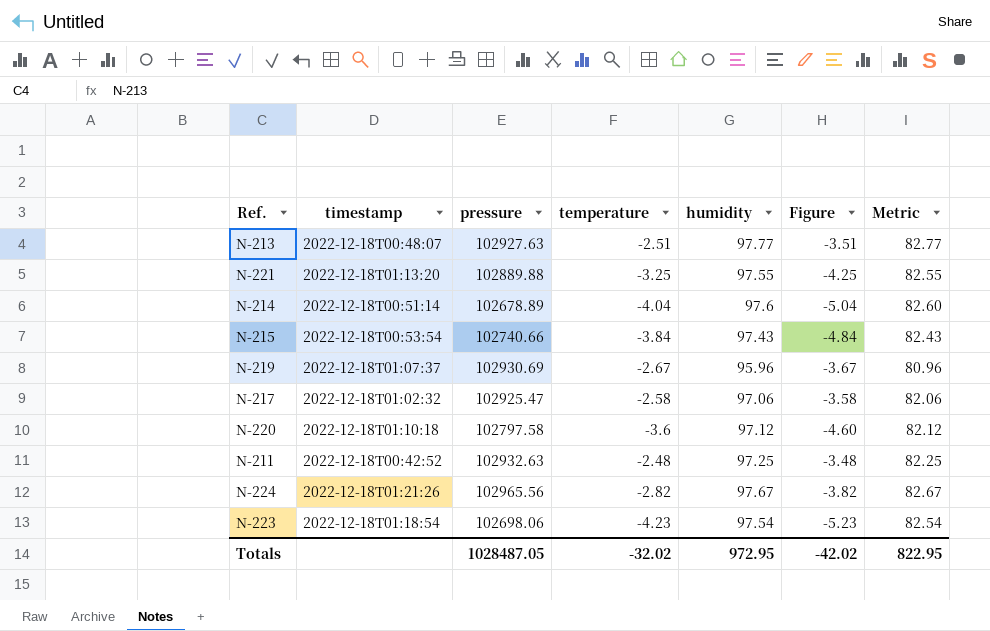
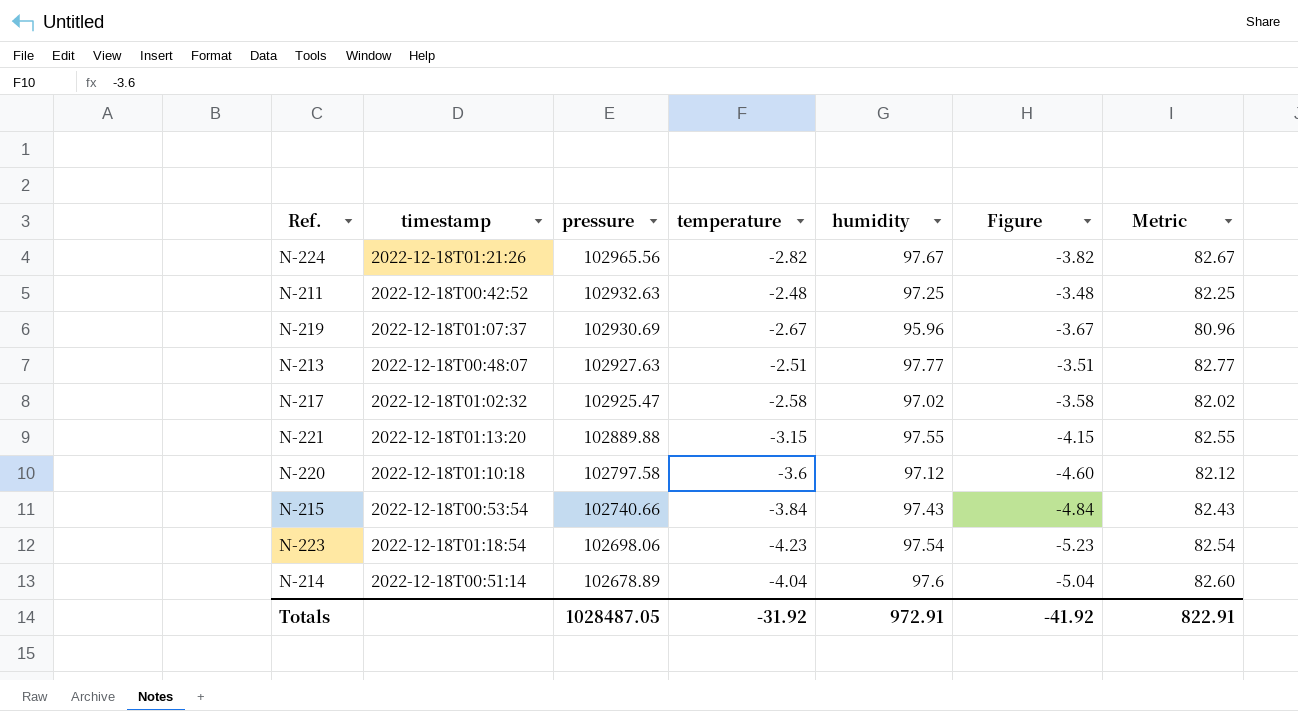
row order: none -> pressure descending
N-217 | humidity: 97.06 -> 97.02
N-217 | Metric: 82.06 -> 82.02
N-221 | temperature: -3.25 -> -3.15
N-221 | Figure: -4.25 -> -4.15
Totals | temperature: -32.02 -> -31.92
Totals | humidity: 972.95 -> 972.91
Totals | Figure: -42.02 -> -41.92
Totals | Metric: 822.95 -> 822.91

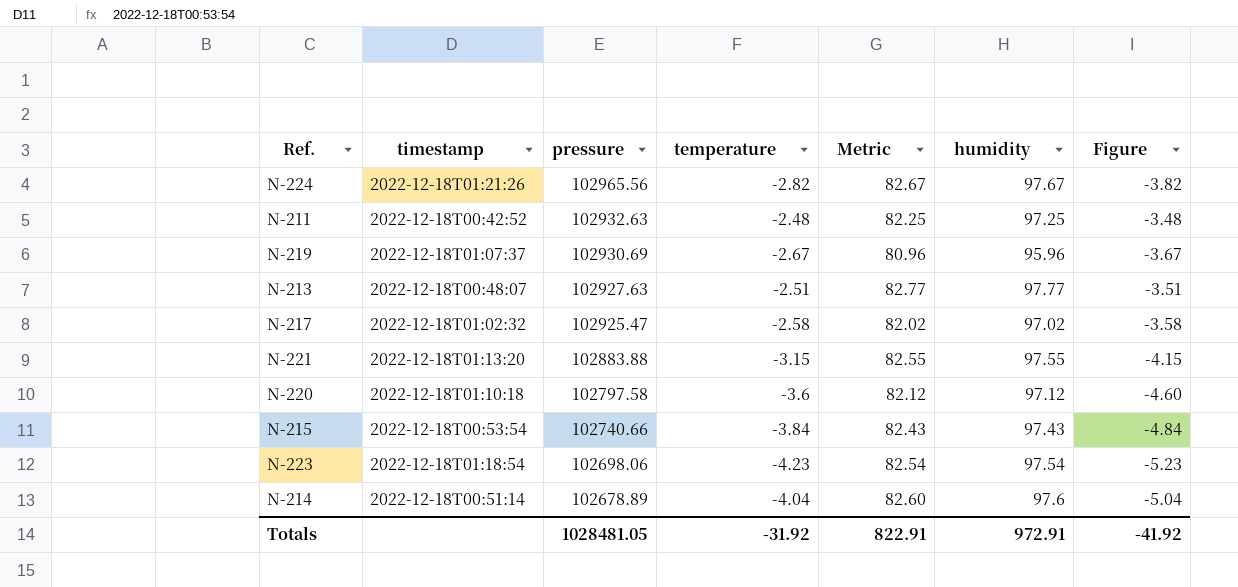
column Metric | position: 7 -> 5
N-221 | pressure: 102889.88 -> 102883.88
Totals | pressure: 1028487.05 -> 1028481.05

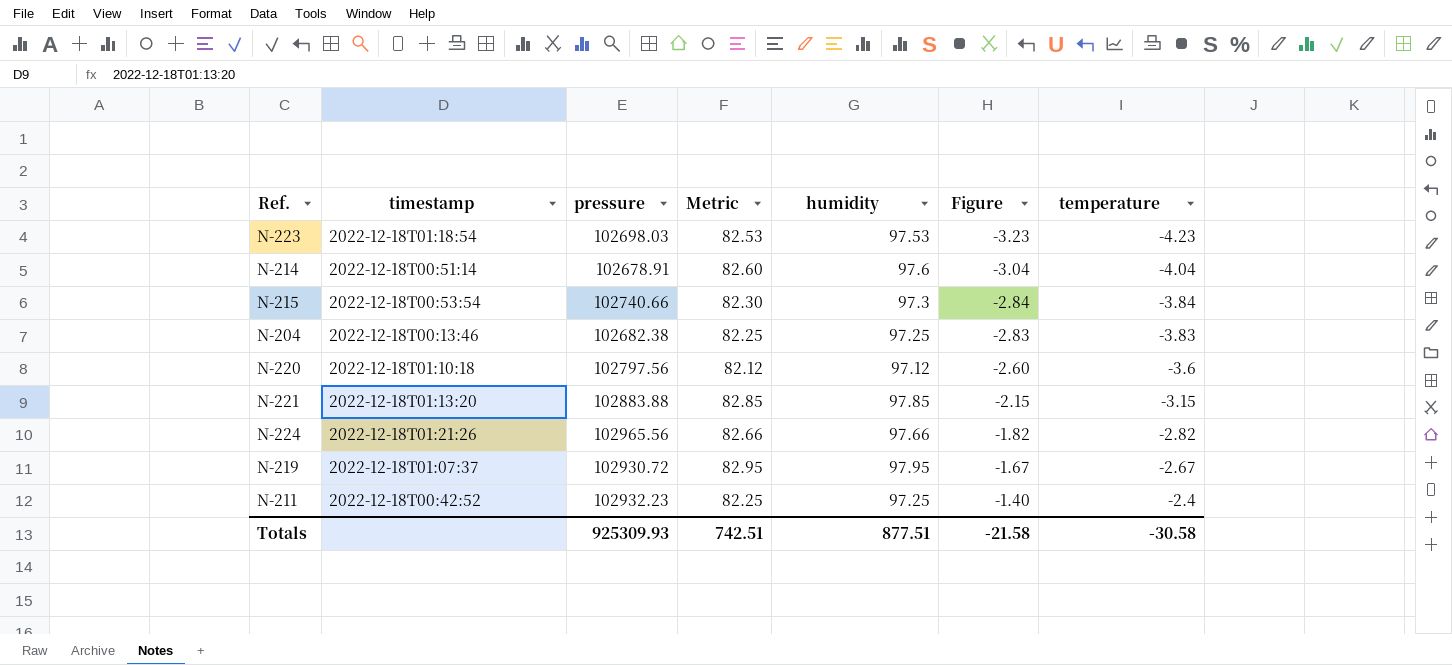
row order: pressure descending -> Figure ascending
column Figure | formula: [temperature] - 1 -> [temperature] + 1
column temperature | position: 4 -> 7
row N-213: 2022-12-18T00:48:07 | 102927.63 | -2.51 | 82.77 | 97.77 | -3.51 -> none
row N-217: 2022-12-18T01:02:32 | 102925.47 | -2.58 | 82.02 | 97.02 | -3.58 -> none
N-223 | pressure: 102698.06 -> 102698.03
N-223 | Metric: 82.54 -> 82.53
N-223 | humidity: 97.54 -> 97.53
N-214 | pressure: 102678.89 -> 102678.91
N-215 | Metric: 82.43 -> 82.30
N-215 | humidity: 97.43 -> 97.3
row N-204: none -> 2022-12-18T00:13:46 | 102682.38 | 82.25 | 97.25 | -2.83 | -3.83
N-220 | pressure: 102797.58 -> 102797.56
N-221 | Metric: 82.55 -> 82.85
N-221 | humidity: 97.55 -> 97.85
N-224 | Metric: 82.67 -> 82.66
N-224 | humidity: 97.67 -> 97.66
N-219 | pressure: 102930.69 -> 102930.72
N-219 | Metric: 80.96 -> 82.95
N-219 | humidity: 95.96 -> 97.95
N-211 | pressure: 102932.63 -> 102932.23
N-211 | temperature: -2.48 -> -2.4
Totals | pressure: 1028481.05 -> 925309.93
Totals | Metric: 822.91 -> 742.51
Totals | humidity: 972.91 -> 877.51
Totals | Figure: -41.92 -> -21.58
Totals | temperature: -31.92 -> -30.58

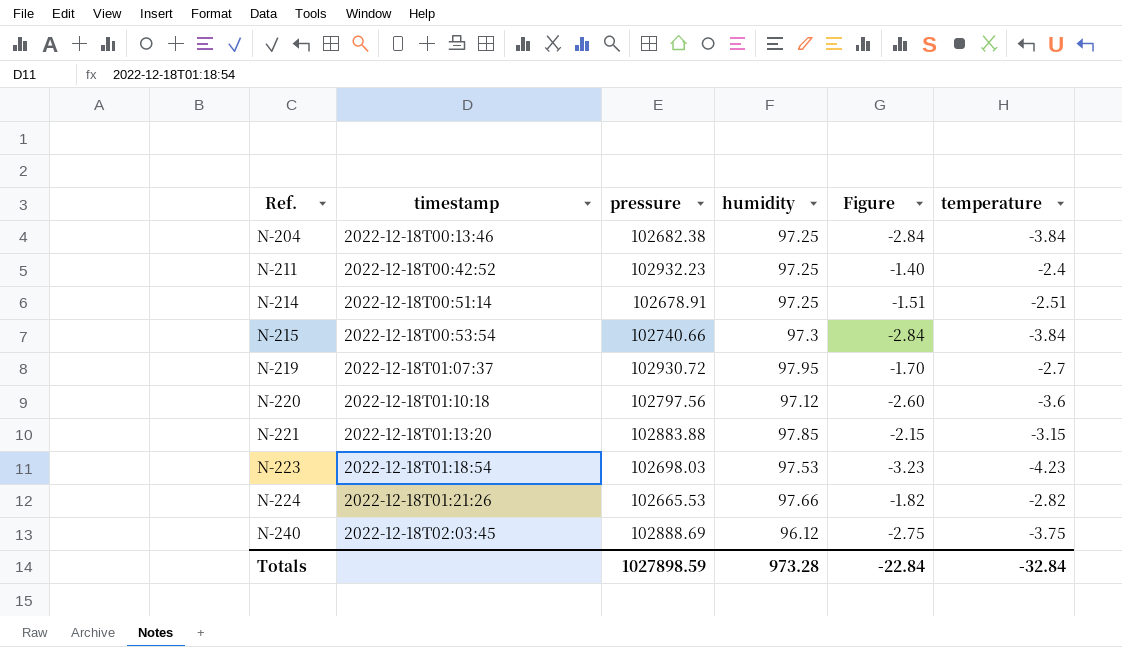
row order: Figure ascending -> Ref. ascending
column Metric | formula: [humidity] - 15 -> none
N-204 | Figure: -2.83 -> -2.84
N-204 | temperature: -3.83 -> -3.84
N-214 | humidity: 97.6 -> 97.25
N-214 | Figure: -3.04 -> -1.51
N-214 | temperature: -4.04 -> -2.51
N-219 | Figure: -1.67 -> -1.70
N-219 | temperature: -2.67 -> -2.7
N-224 | pressure: 102965.56 -> 102665.53
row N-240: none -> 2022-12-18T02:03:45 | 102888.69 | 96.12 | -2.75 | -3.75
Totals | pressure: 925309.93 -> 1027898.59
Totals | humidity: 877.51 -> 973.28
Totals | Figure: -21.58 -> -22.84
Totals | temperature: -30.58 -> -32.84

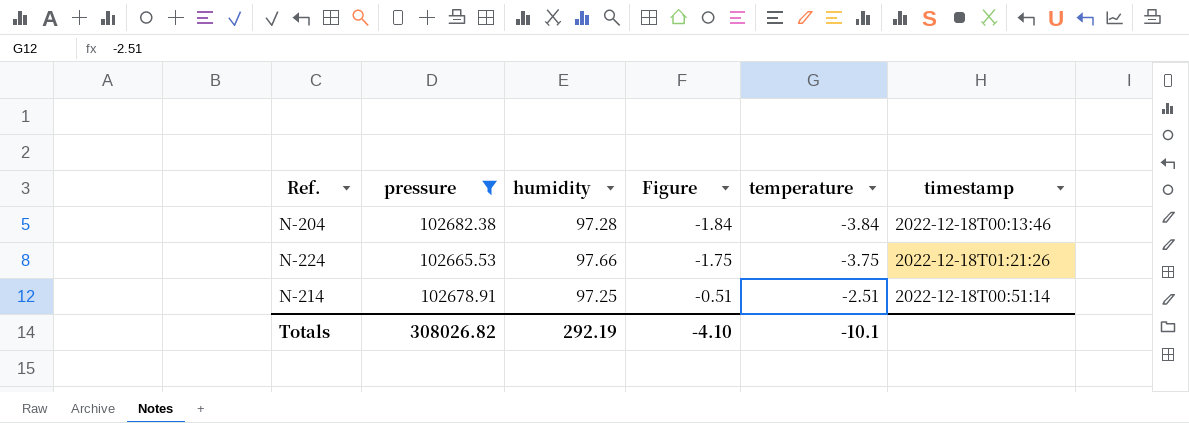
filter: none -> pressure <= 102682.38
row order: Ref. ascending -> Figure ascending
column Figure | formula: [temperature] + 1 -> [temperature] + 2
column timestamp | position: 2 -> 6
N-204 | humidity: 97.25 -> 97.28
N-224 | temperature: -2.82 -> -3.75
Totals | pressure: 1027898.59 -> 308026.82
Totals | humidity: 973.28 -> 292.19
Totals | Figure: -22.84 -> -4.10
Totals | temperature: -32.84 -> -10.1

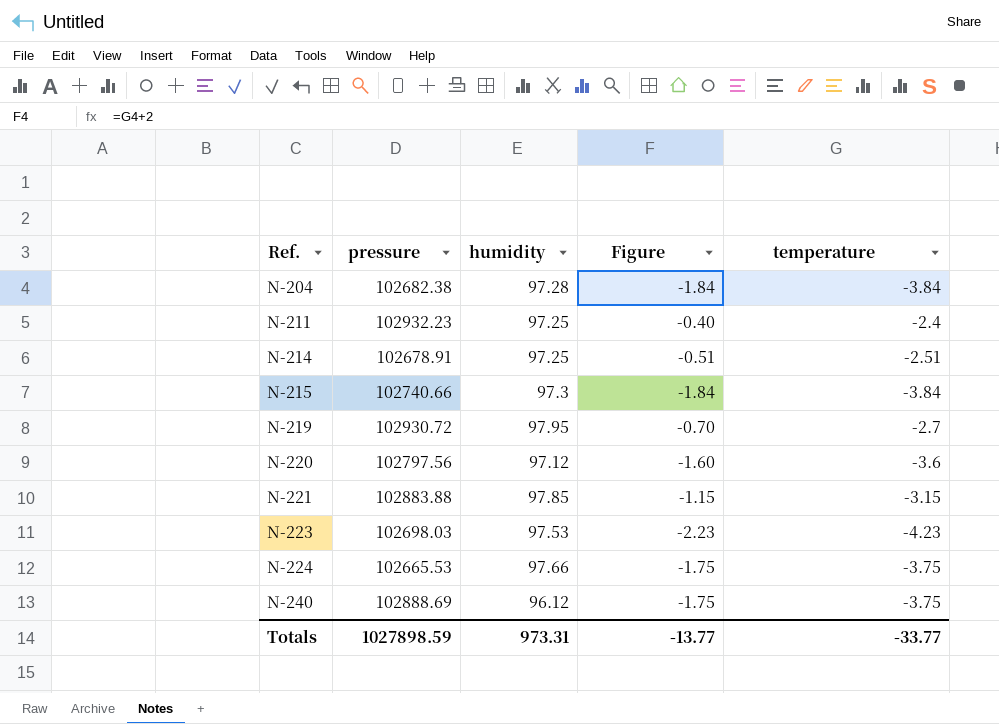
filter: pressure <= 102682.38 -> none
row order: Figure ascending -> Ref. ascending
column timestamp | position: 6 -> none
Totals | pressure: 308026.82 -> 1027898.59
Totals | humidity: 292.19 -> 973.31
Totals | Figure: -4.10 -> -13.77
Totals | temperature: -10.1 -> -33.77

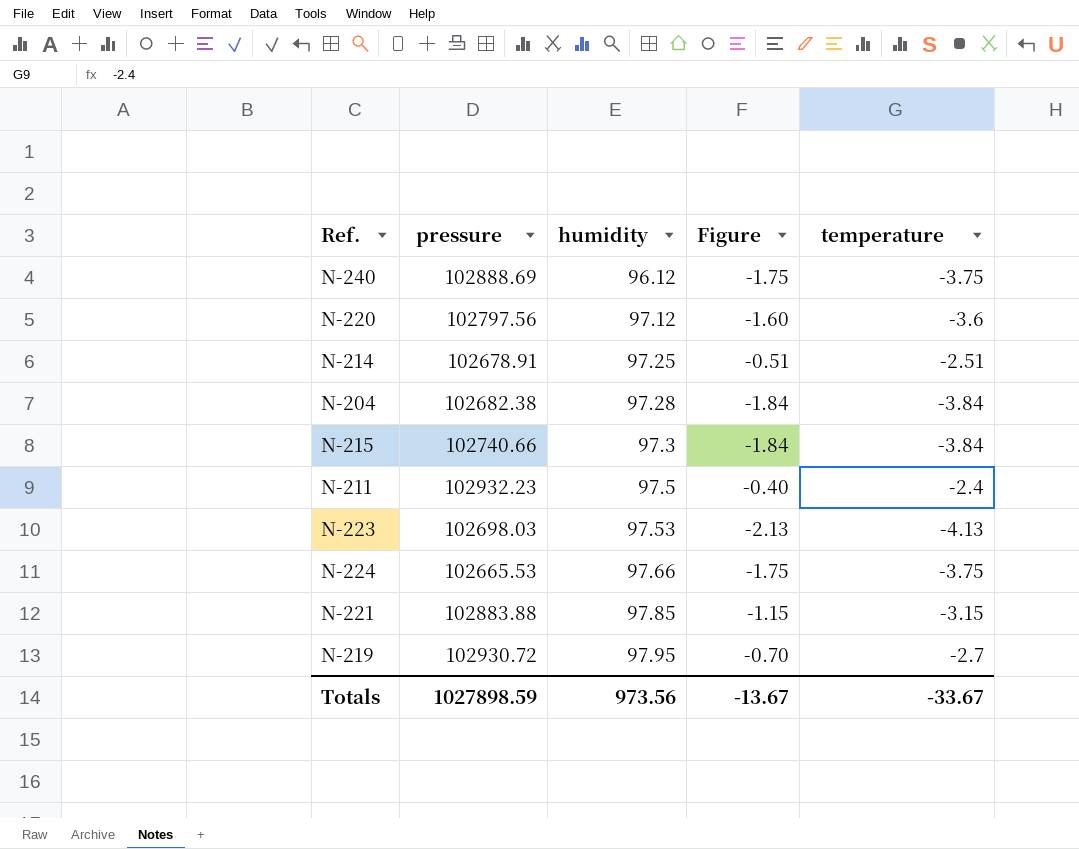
row order: Ref. ascending -> humidity ascending
N-211 | humidity: 97.25 -> 97.5
N-223 | Figure: -2.23 -> -2.13
N-223 | temperature: -4.23 -> -4.13
Totals | humidity: 973.31 -> 973.56
Totals | Figure: -13.77 -> -13.67
Totals | temperature: -33.77 -> -33.67

